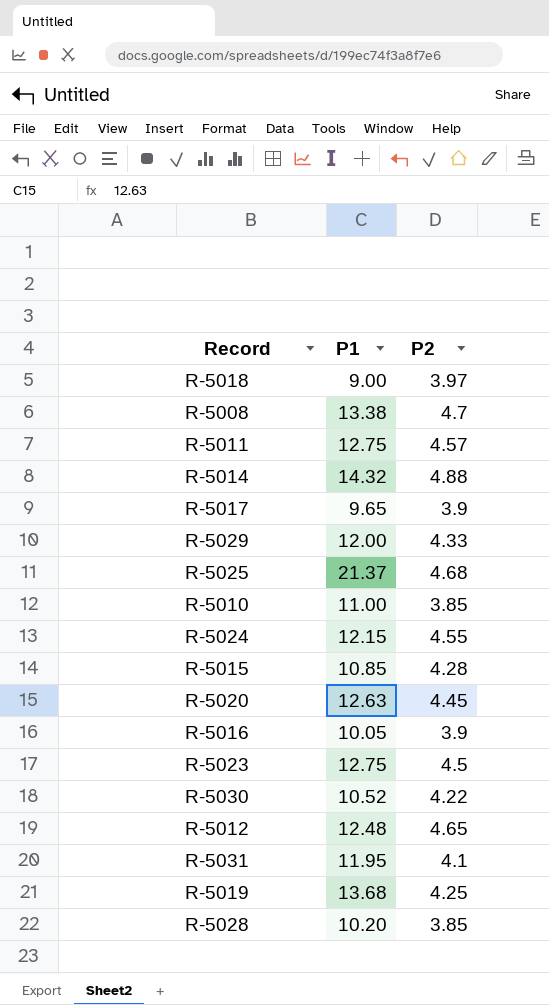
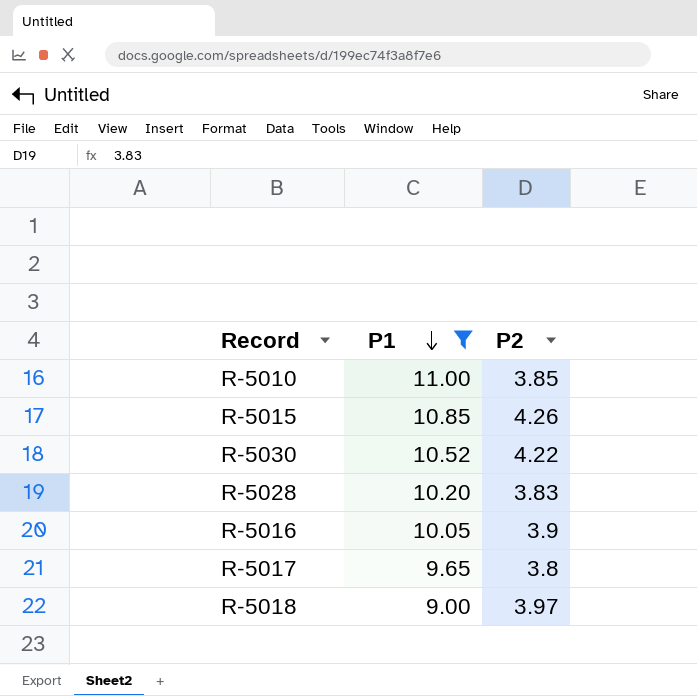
filter: none -> P1 <= 11.00
row order: none -> P1 descending
R-5015 | P2: 4.28 -> 4.26
R-5028 | P2: 3.85 -> 3.83
R-5017 | P2: 3.9 -> 3.8

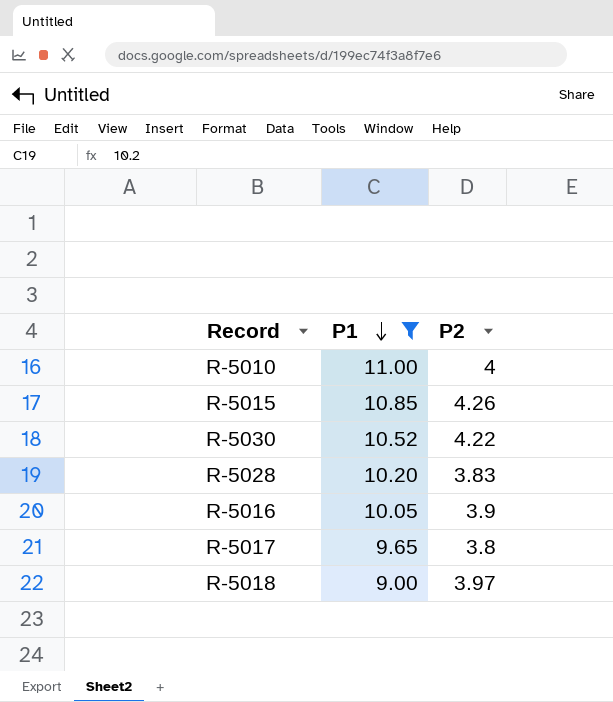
R-5010 | P2: 3.85 -> 4

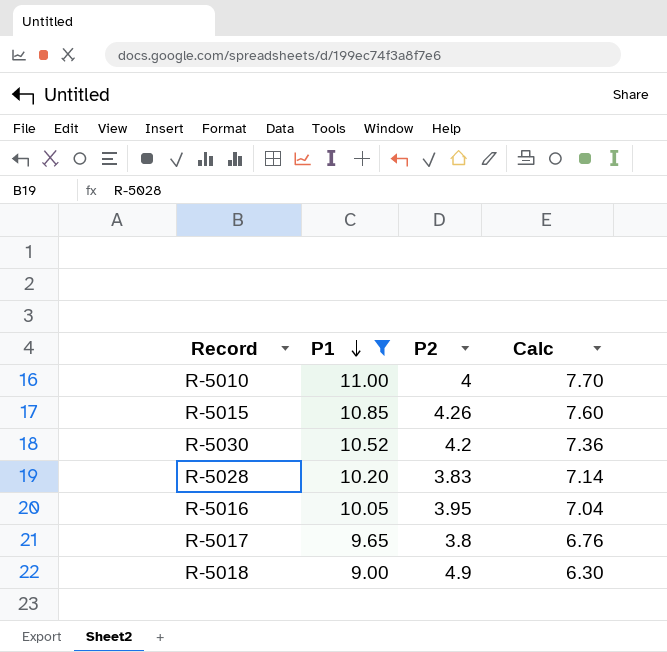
column Calc | formula: none -> [P1] * 0.7
R-5030 | P2: 4.22 -> 4.2
R-5016 | P2: 3.9 -> 3.95
R-5018 | P2: 3.97 -> 4.9

